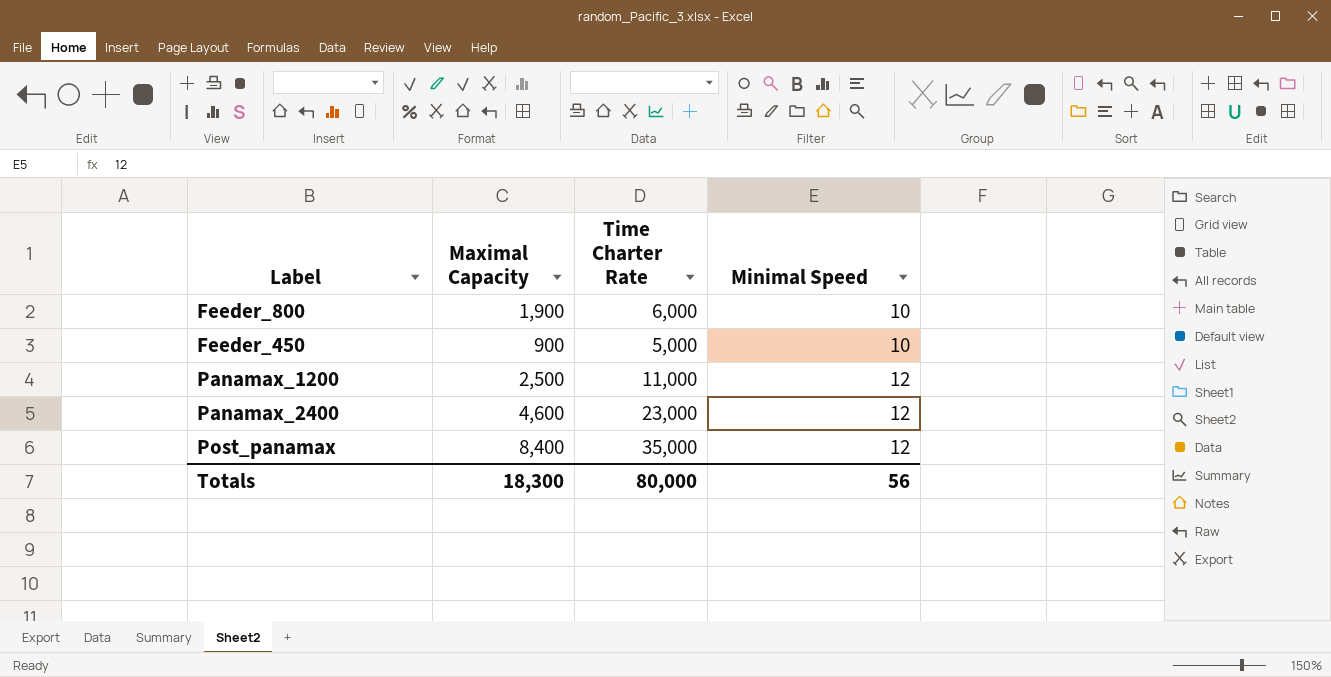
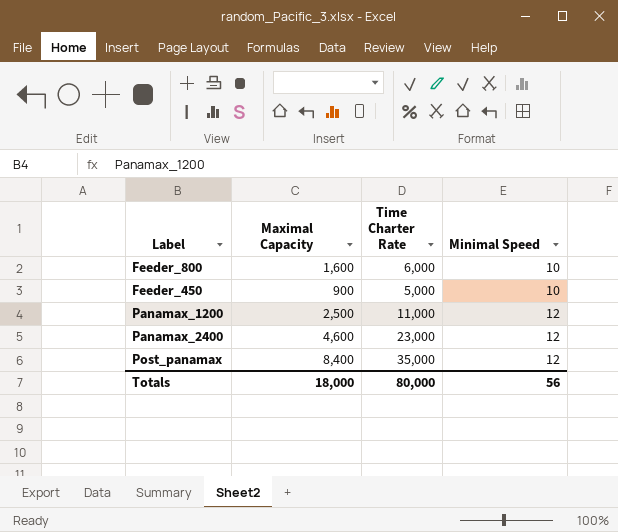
Feeder_800 | Maximal Capacity: 1,900 -> 1,600
Totals | Maximal Capacity: 18,300 -> 18,000

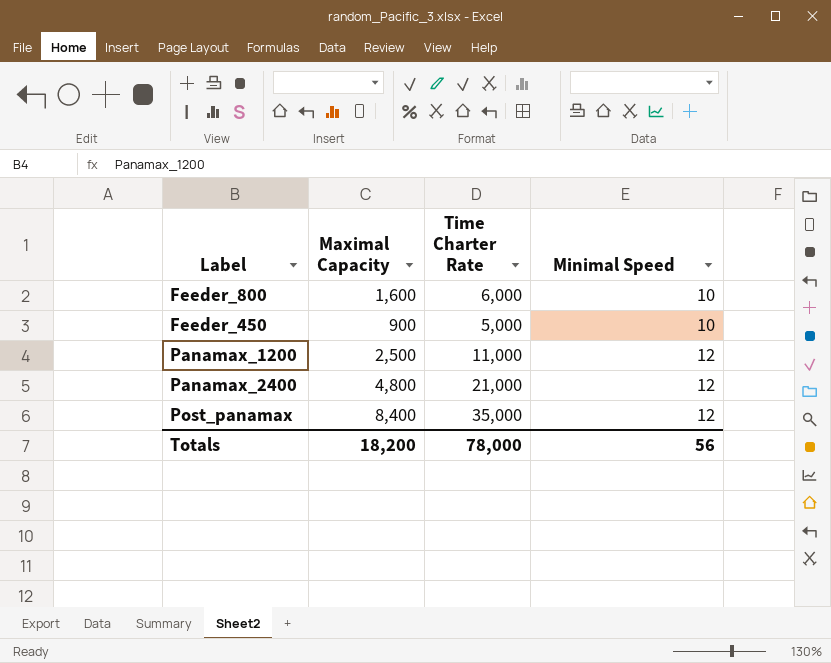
Panamax_2400 | Maximal Capacity: 4,600 -> 4,800
Panamax_2400 | Time Charter Rate: 23,000 -> 21,000
Totals | Maximal Capacity: 18,000 -> 18,200
Totals | Time Charter Rate: 80,000 -> 78,000

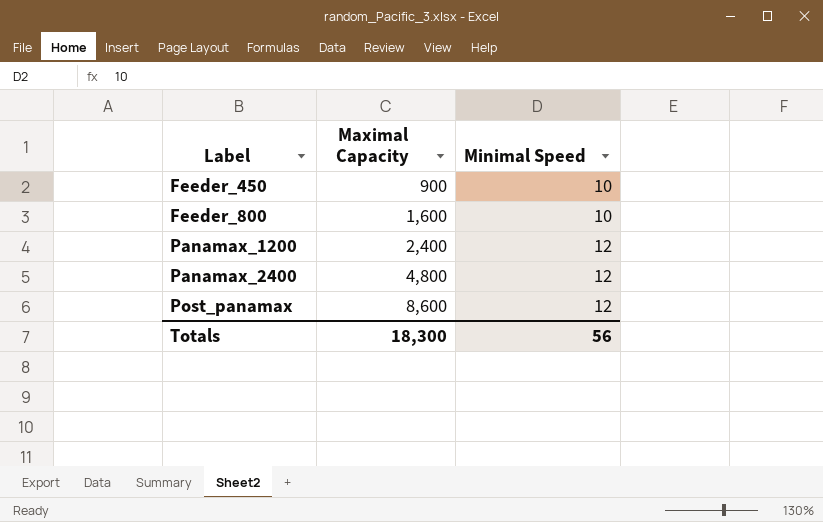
row order: Minimal Speed ascending -> Label ascending
column Time Charter Rate | position: 3 -> none
Panamax_1200 | Maximal Capacity: 2,500 -> 2,400
Post_panamax | Maximal Capacity: 8,400 -> 8,600
Totals | Maximal Capacity: 18,200 -> 18,300

